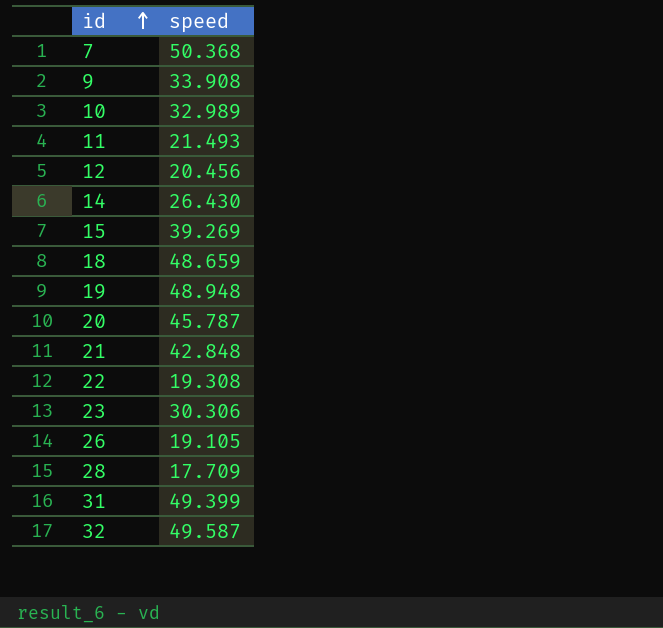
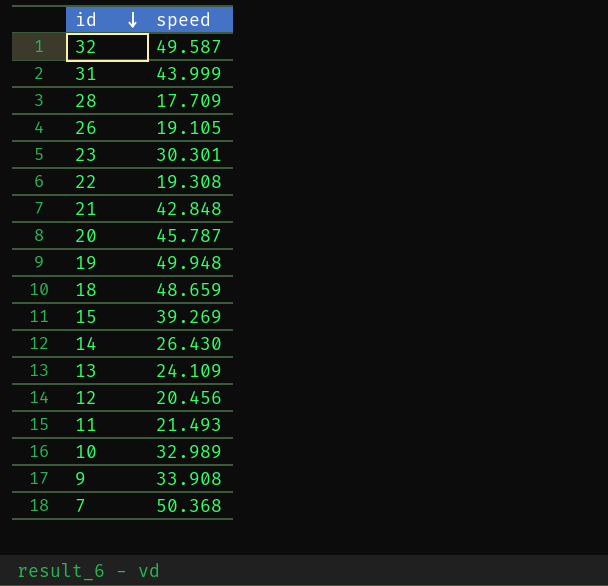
row order: id ascending -> id descending
31 | speed: 49.399 -> 43.999
23 | speed: 30.306 -> 30.301
19 | speed: 48.948 -> 49.948
row 13: none -> 24.109

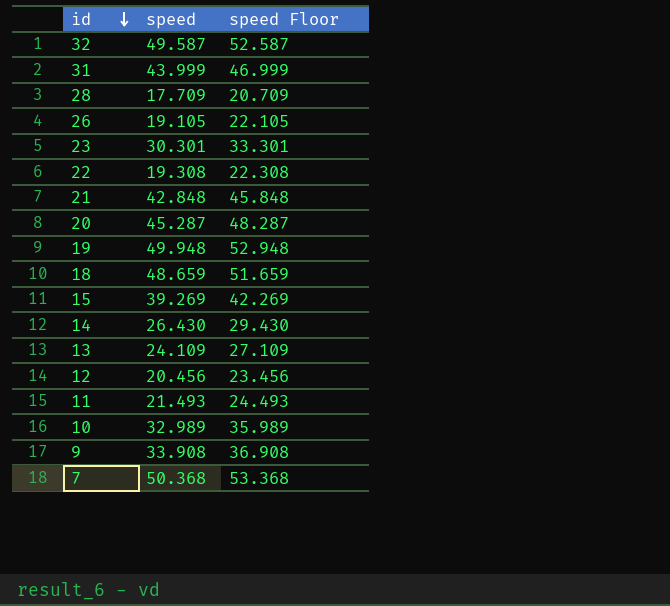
column speed Floor | formula: none -> [speed] + 3
20 | speed: 45.787 -> 45.287

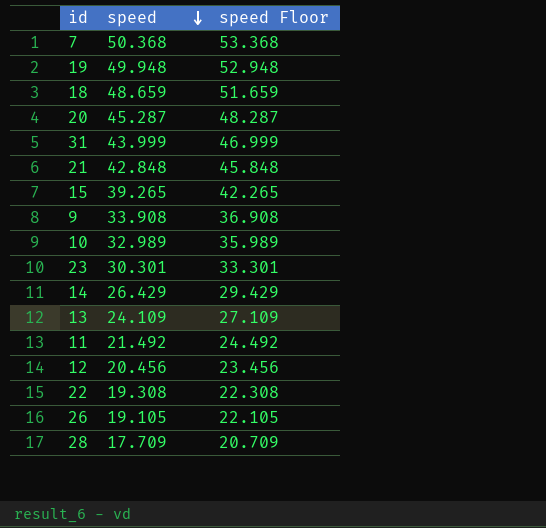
row order: id descending -> speed descending
row 32: 49.587 | 52.587 -> none
15 | speed: 39.269 -> 39.265
15 | speed Floor: 42.269 -> 42.265
14 | speed: 26.430 -> 26.429
14 | speed Floor: 29.430 -> 29.429
11 | speed: 21.493 -> 21.492
11 | speed Floor: 24.493 -> 24.492

